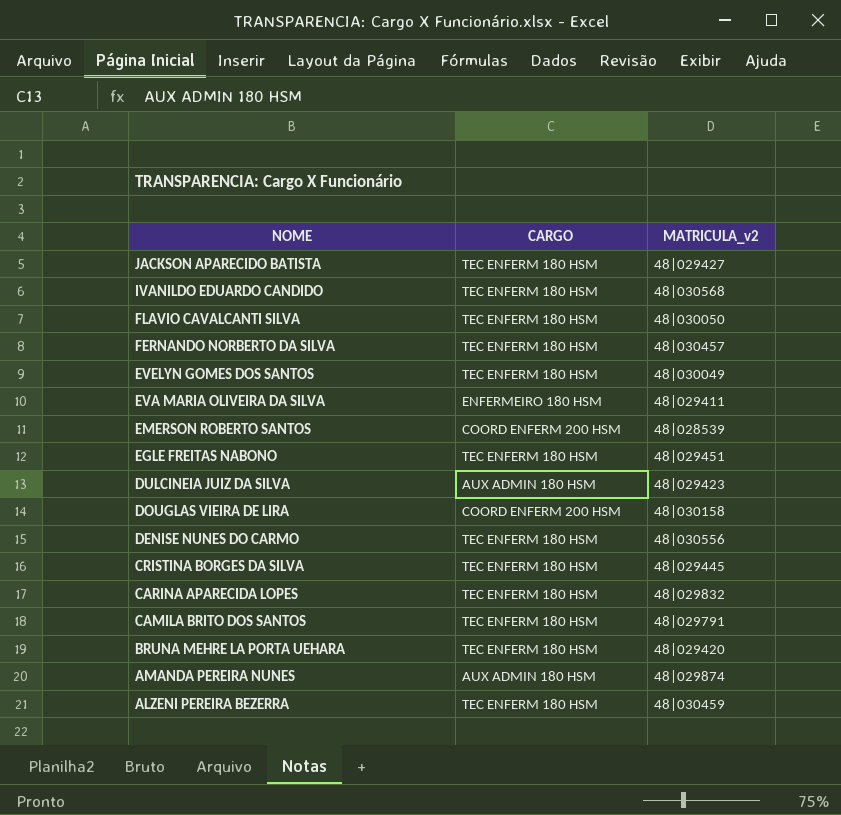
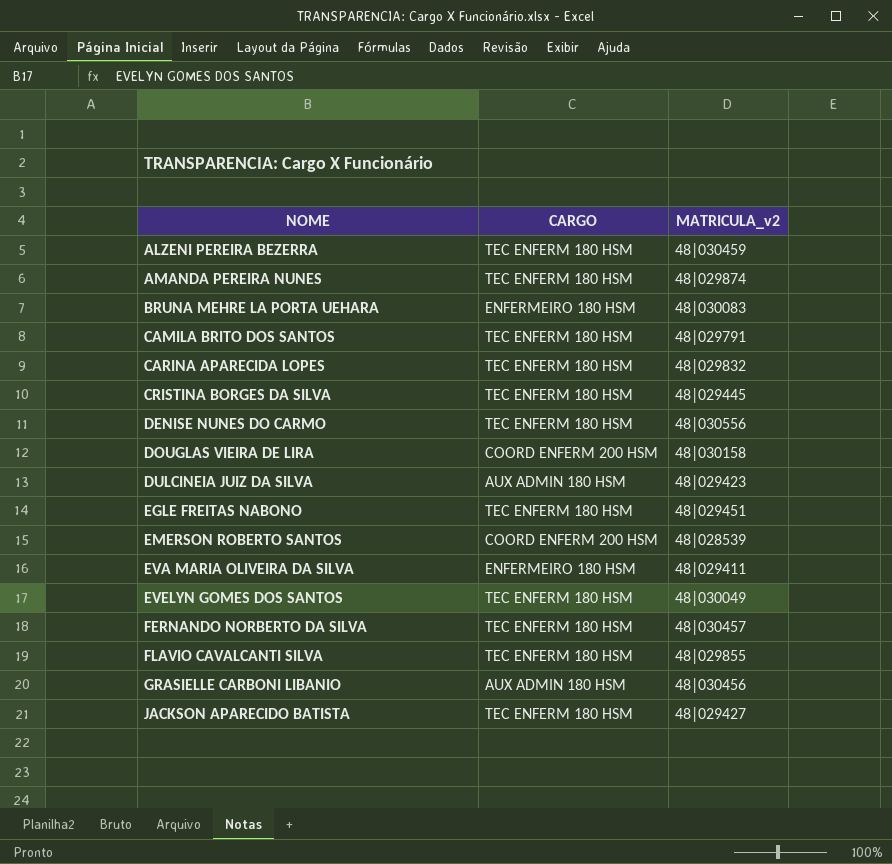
row order: NOME descending -> NOME ascending
row IVANILDO EDUARDO CANDIDO: TEC ENFERM 180 HSM | 48|030568 -> none
AMANDA PEREIRA NUNES | CARGO: AUX ADMIN 180 HSM -> TEC ENFERM 180 HSM
BRUNA MEHRE LA PORTA UEHARA | CARGO: TEC ENFERM 180 HSM -> ENFERMEIRO 180 HSM
BRUNA MEHRE LA PORTA UEHARA | MATRICULA_v2: 48|029420 -> 48|030083
FLAVIO CAVALCANTI SILVA | MATRICULA_v2: 48|030050 -> 48|029855
row GRASIELLE CARBONI LIBANIO: none -> AUX ADMIN 180 HSM | 48|030456

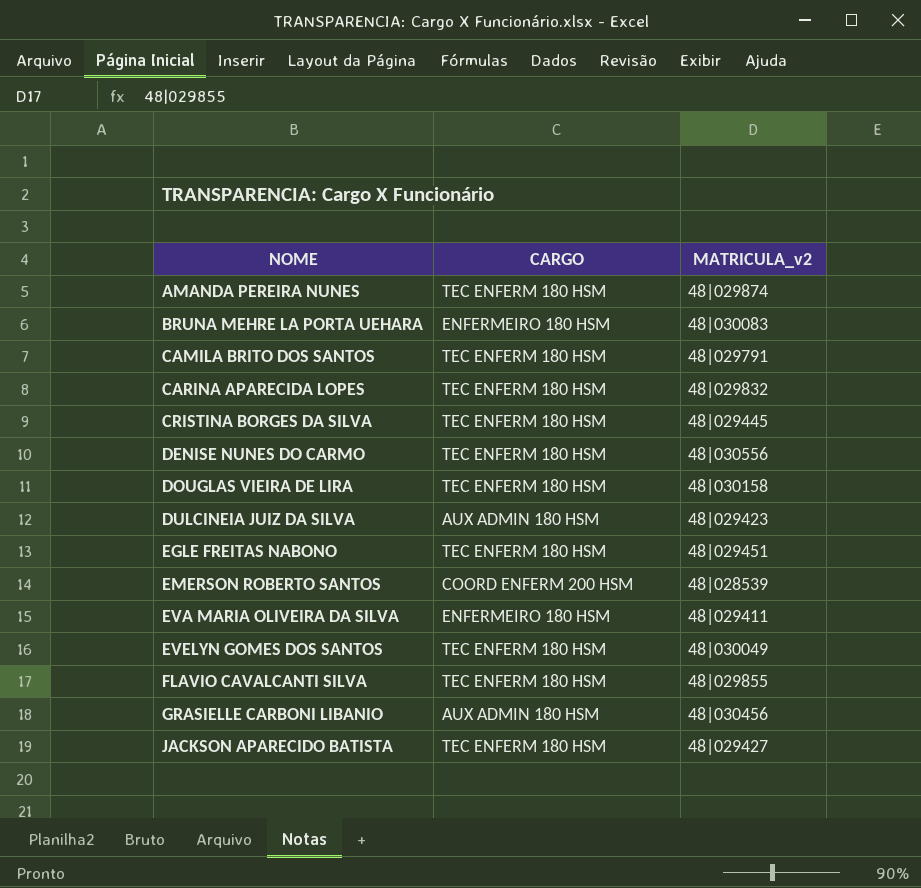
row ALZENI PEREIRA BEZERRA: TEC ENFERM 180 HSM | 48|030459 -> none
row FERNANDO NORBERTO DA SILVA: TEC ENFERM 180 HSM | 48|030457 -> none
DOUGLAS VIEIRA DE LIRA | CARGO: COORD ENFERM 200 HSM -> TEC ENFERM 180 HSM

